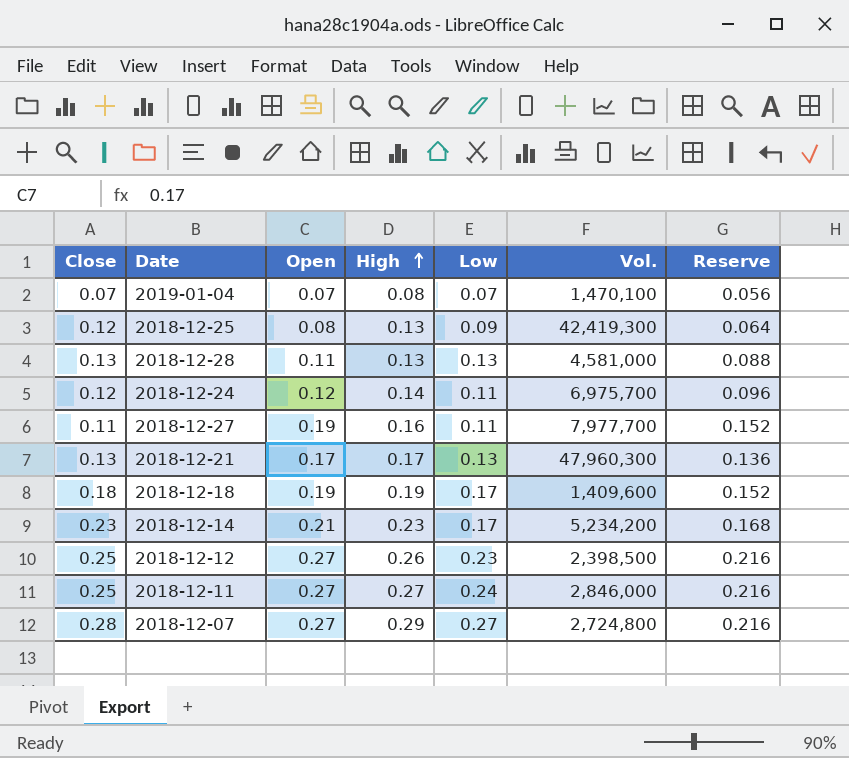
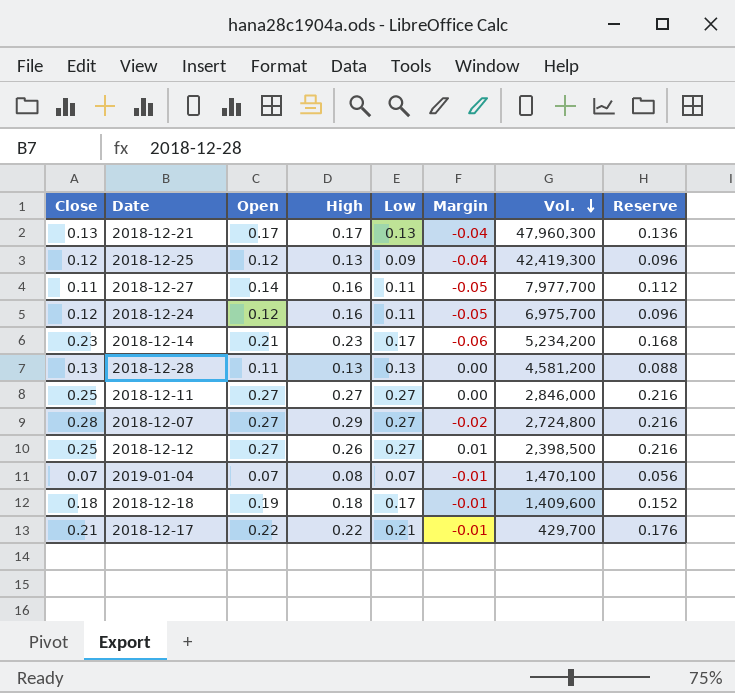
row order: High ascending -> Vol. descending
column Margin | formula: none -> [Low] - [High]
2018-12-25 | Open: 0.08 -> 0.12
2018-12-25 | Reserve: 0.064 -> 0.096
2018-12-27 | Open: 0.19 -> 0.14
2018-12-27 | Reserve: 0.152 -> 0.112
2018-12-24 | High: 0.14 -> 0.16
2018-12-28 | Vol.: 4,581,000 -> 4,581,200
2018-12-11 | Low: 0.24 -> 0.27
2018-12-12 | Low: 0.23 -> 0.27
2018-12-18 | High: 0.19 -> 0.18
row 2018-12-17: none -> 0.21 | 0.22 | 0.22 | 0.21 | -0.01 | 429,700 | 0.176

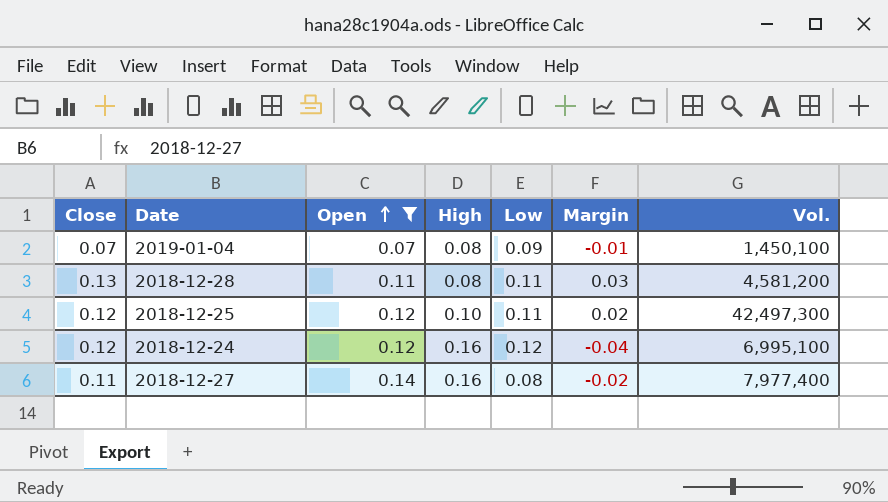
filter: none -> Open <= 0.14
row order: Vol. descending -> Open ascending
column Reserve | formula: [Open] * 0.8 -> none
column Margin | formula: [Low] - [High] -> [Open] - [High]
2019-01-04 | Low: 0.07 -> 0.09
2019-01-04 | Vol.: 1,470,100 -> 1,450,100
2018-12-28 | High: 0.13 -> 0.08
2018-12-28 | Low: 0.13 -> 0.11
2018-12-25 | High: 0.13 -> 0.10
2018-12-25 | Low: 0.09 -> 0.11
2018-12-25 | Vol.: 42,419,300 -> 42,497,300
2018-12-24 | Low: 0.11 -> 0.12
2018-12-24 | Vol.: 6,975,700 -> 6,995,100
2018-12-27 | Low: 0.11 -> 0.08
2018-12-27 | Vol.: 7,977,700 -> 7,977,400

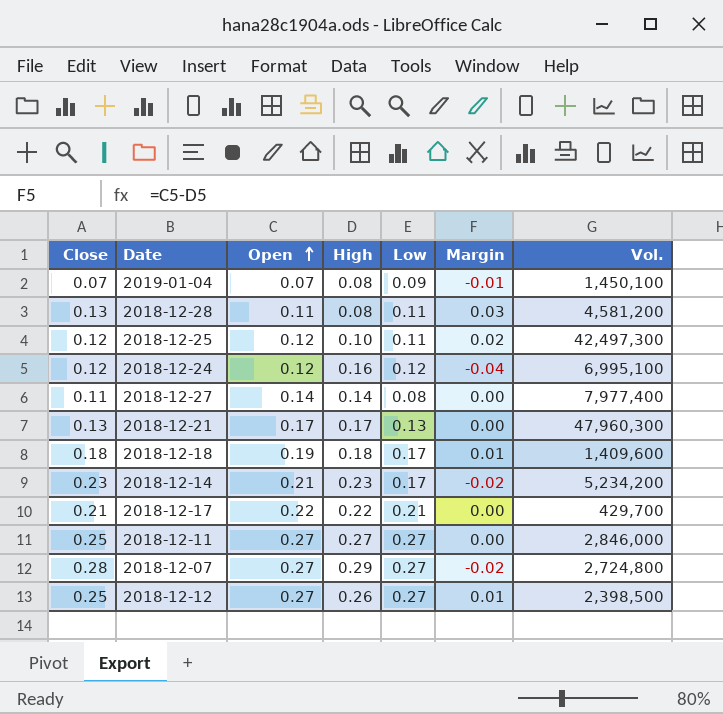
filter: Open <= 0.14 -> none
2018-12-27 | High: 0.16 -> 0.14
2018-12-27 | Margin: -0.02 -> 0.00

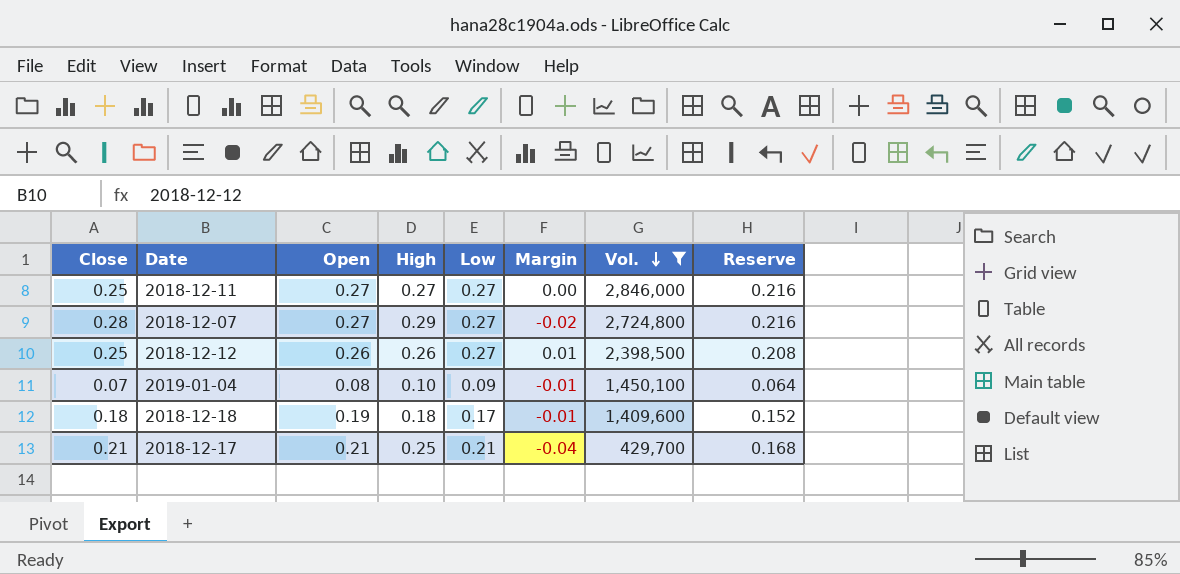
filter: none -> Vol. <= 2,846,000
row order: Open ascending -> Vol. descending
column Margin | formula: [Open] - [High] -> [Low] - [High]
column Reserve | formula: none -> [Open] * 0.8
2018-12-12 | Open: 0.27 -> 0.26
2019-01-04 | Open: 0.07 -> 0.08
2019-01-04 | High: 0.08 -> 0.10
2018-12-17 | Open: 0.22 -> 0.21
2018-12-17 | High: 0.22 -> 0.25

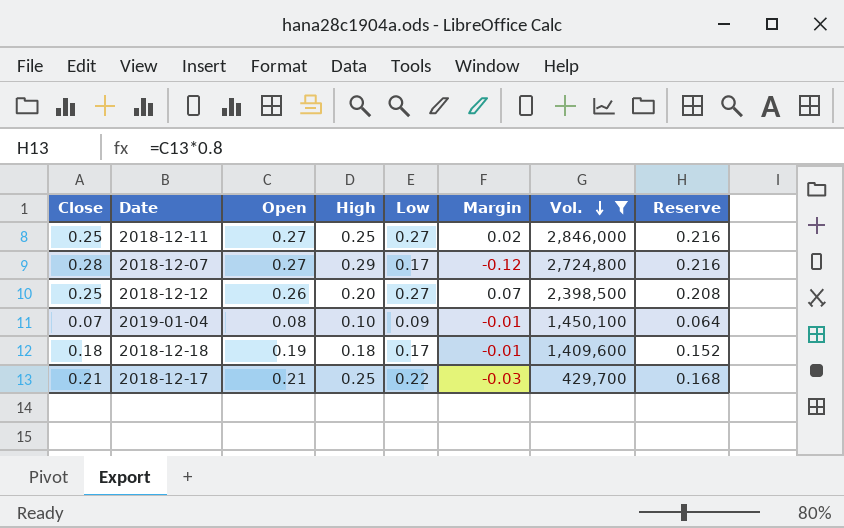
2018-12-11 | High: 0.27 -> 0.25
2018-12-11 | Margin: 0.00 -> 0.02
2018-12-07 | Low: 0.27 -> 0.17
2018-12-07 | Margin: -0.02 -> -0.12
2018-12-12 | High: 0.26 -> 0.20
2018-12-12 | Margin: 0.01 -> 0.07
2018-12-17 | Low: 0.21 -> 0.22
2018-12-17 | Margin: -0.04 -> -0.03

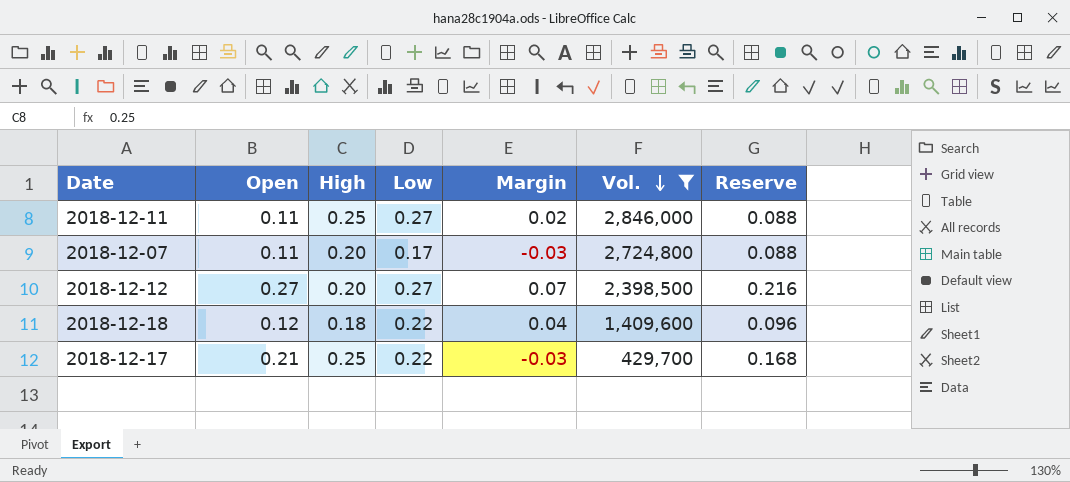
column Close | position: 1 -> none
row 2019-01-04: 0.07 | 0.08 | 0.10 | 0.09 | -0.01 | 1,450,100 | 0.064 -> none
2018-12-11 | Open: 0.27 -> 0.11
2018-12-11 | Reserve: 0.216 -> 0.088
2018-12-07 | Open: 0.27 -> 0.11
2018-12-07 | High: 0.29 -> 0.20
2018-12-07 | Margin: -0.12 -> -0.03
2018-12-07 | Reserve: 0.216 -> 0.088
2018-12-12 | Open: 0.26 -> 0.27
2018-12-12 | Reserve: 0.208 -> 0.216
2018-12-18 | Open: 0.19 -> 0.12
2018-12-18 | Low: 0.17 -> 0.22
2018-12-18 | Margin: -0.01 -> 0.04
2018-12-18 | Reserve: 0.152 -> 0.096

